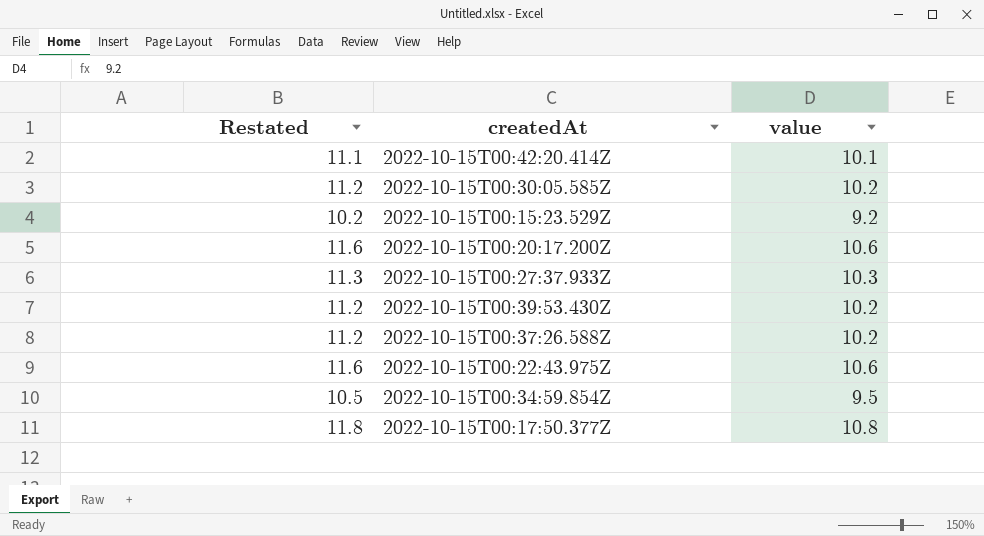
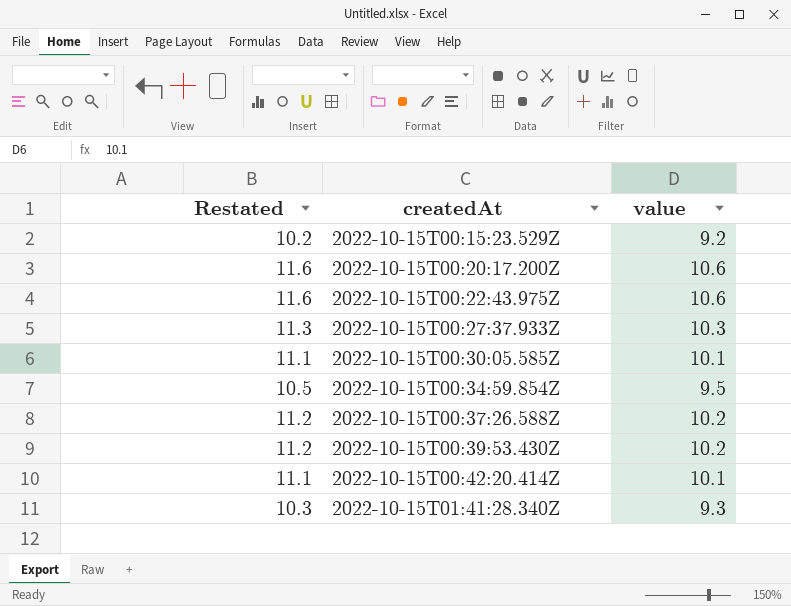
row order: none -> createdAt ascending
row 2022-10-15T00:17:50.377Z: 11.8 | 10.8 -> none
2022-10-15T00:30:05.585Z | Restated: 11.2 -> 11.1
2022-10-15T00:30:05.585Z | value: 10.2 -> 10.1
row 2022-10-15T01:41:28.340Z: none -> 10.3 | 9.3

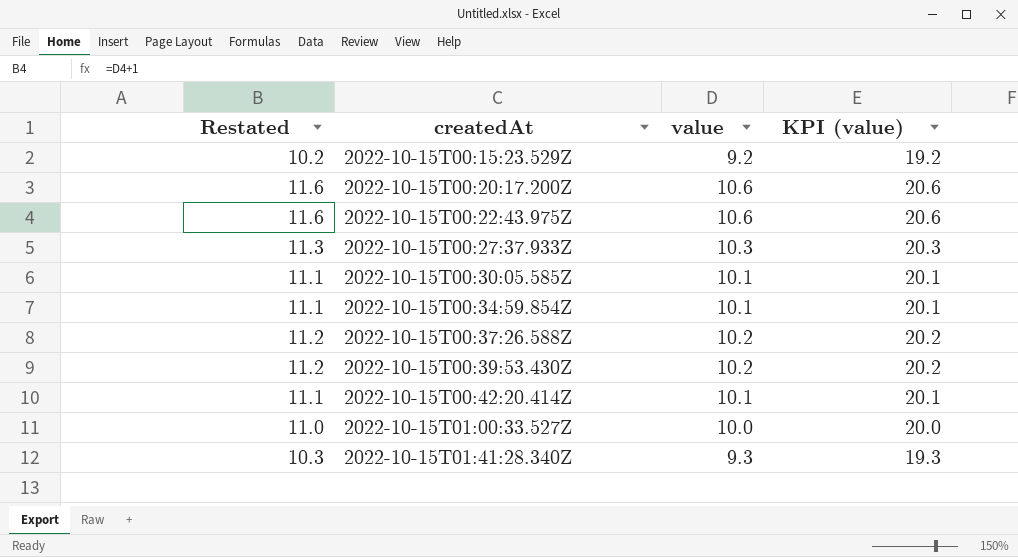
column KPI (value) | formula: none -> [value] + 10
2022-10-15T00:34:59.854Z | Restated: 10.5 -> 11.1
2022-10-15T00:34:59.854Z | value: 9.5 -> 10.1
row 2022-10-15T01:00:33.527Z: none -> 11.0 | 10.0 | 20.0

